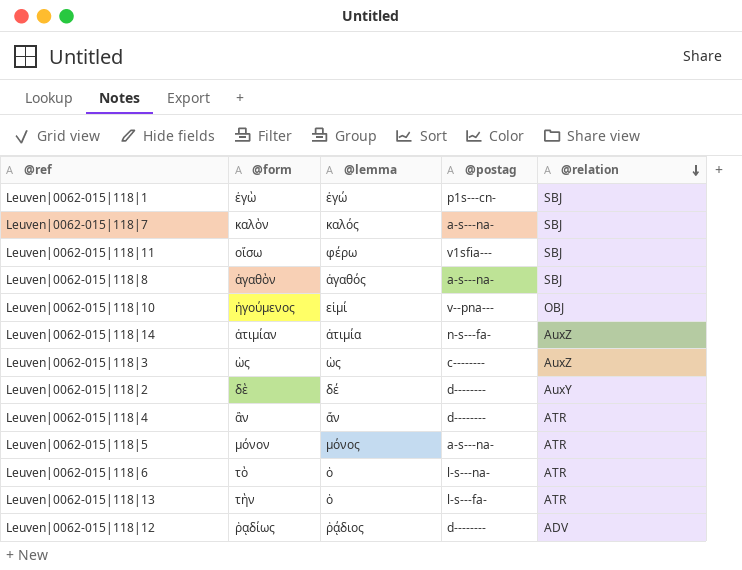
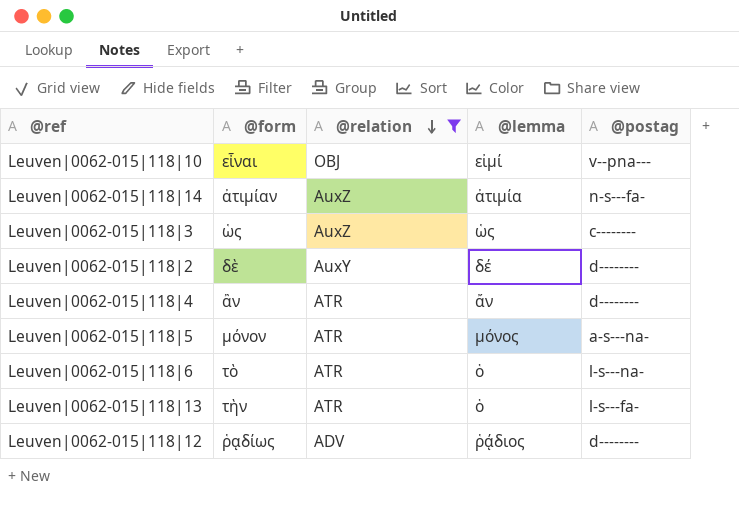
filter: none -> @relation != SBJ
column @relation | position: 5 -> 3
Leuven|0062-015|118|10 | @form: ἡγούμενος -> εἶναι

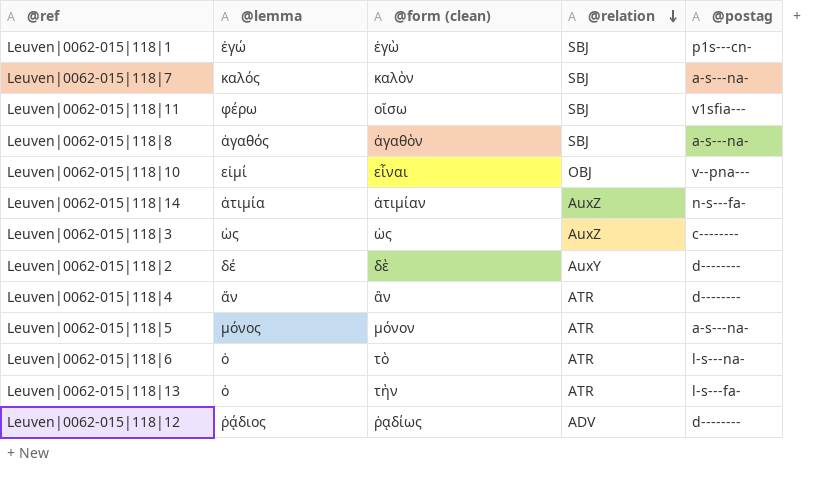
filter: @relation != SBJ -> none
column @lemma | position: 4 -> 2
column name: @form -> @form (clean)

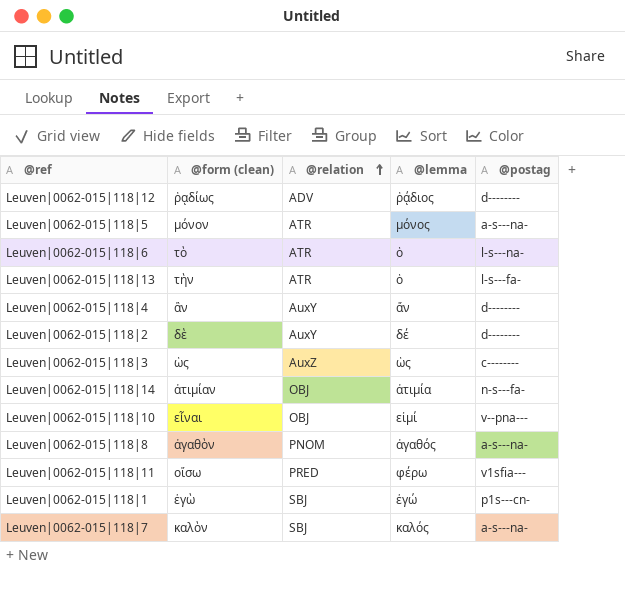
row order: @relation descending -> @relation ascending
column @lemma | position: 2 -> 4
Leuven|0062-015|118|4 | @relation: ATR -> AuxY
Leuven|0062-015|118|14 | @relation: AuxZ -> OBJ
Leuven|0062-015|118|8 | @relation: SBJ -> PNOM
Leuven|0062-015|118|11 | @relation: SBJ -> PRED

